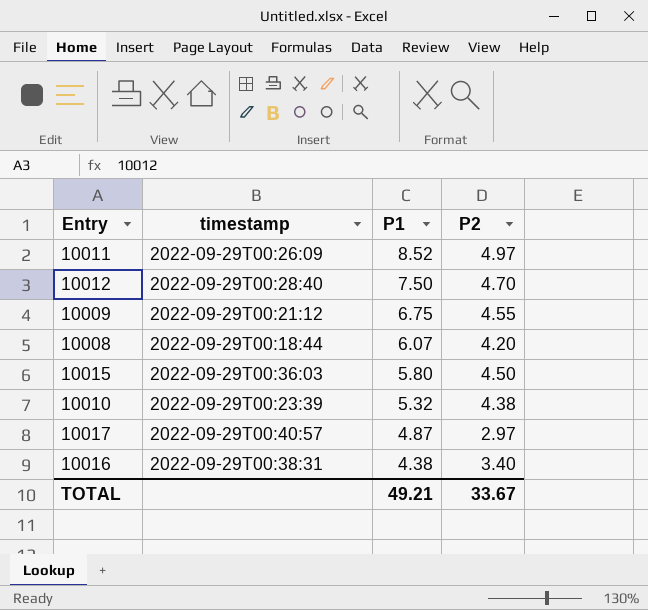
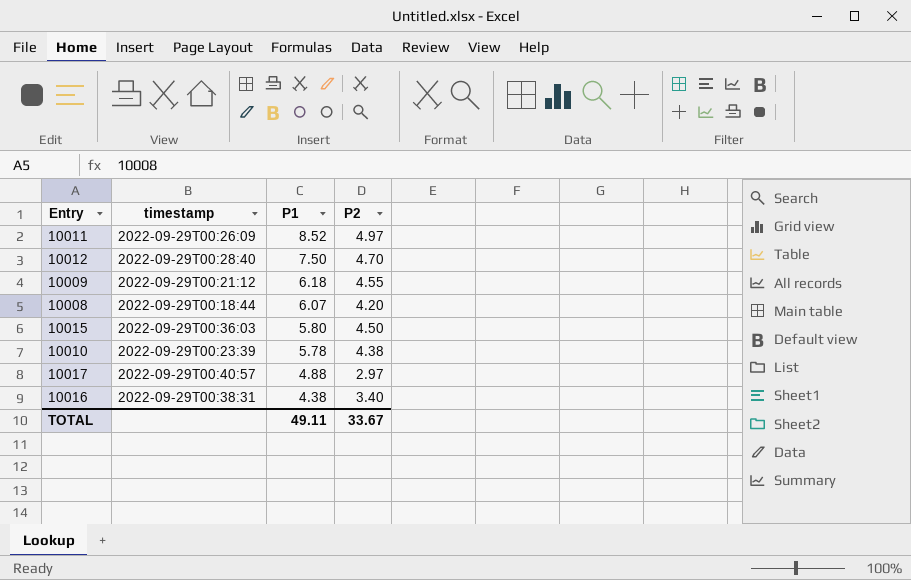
10009 | P1: 6.75 -> 6.18
10010 | P1: 5.32 -> 5.78
10017 | P1: 4.87 -> 4.88
TOTAL | P1: 49.21 -> 49.11

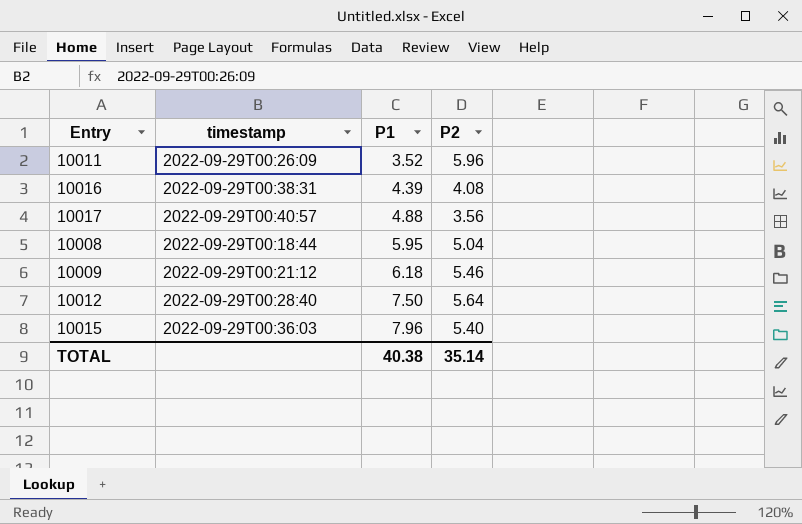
row order: P1 descending -> P1 ascending
row 10010: 2022-09-29T00:23:39 | 5.78 | 4.38 -> none
10011 | P1: 8.52 -> 3.52
10011 | P2: 4.97 -> 5.96
10016 | P1: 4.38 -> 4.39
10016 | P2: 3.40 -> 4.08
10017 | P2: 2.97 -> 3.56
10008 | P1: 6.07 -> 5.95
10008 | P2: 4.20 -> 5.04
10009 | P2: 4.55 -> 5.46
10012 | P2: 4.70 -> 5.64
10015 | P1: 5.80 -> 7.96
10015 | P2: 4.50 -> 5.40
TOTAL | P1: 49.11 -> 40.38
TOTAL | P2: 33.67 -> 35.14

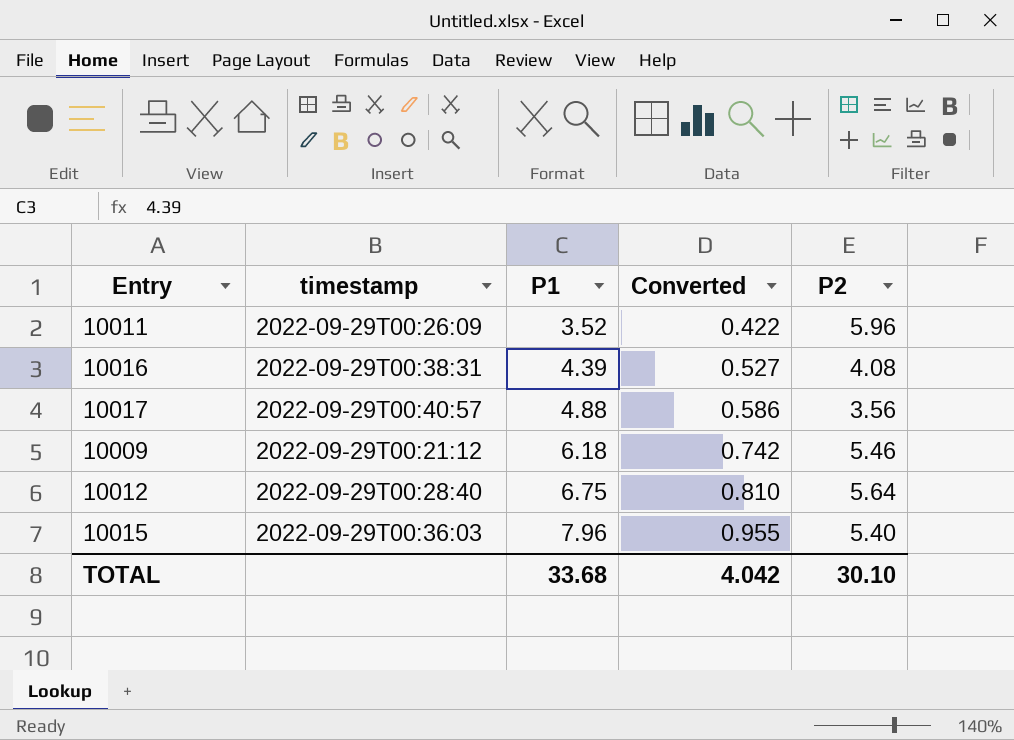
column Converted | formula: none -> [P1] * 0.12
row 10008: 2022-09-29T00:18:44 | 5.95 | 5.04 -> none
10012 | P1: 7.50 -> 6.75
TOTAL | P1: 40.38 -> 33.68
TOTAL | P2: 35.14 -> 30.10

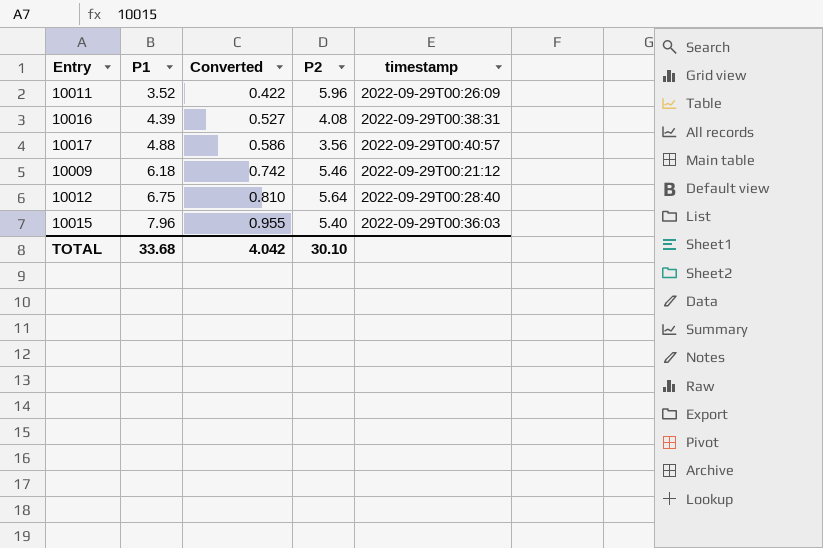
column timestamp | position: 2 -> 5

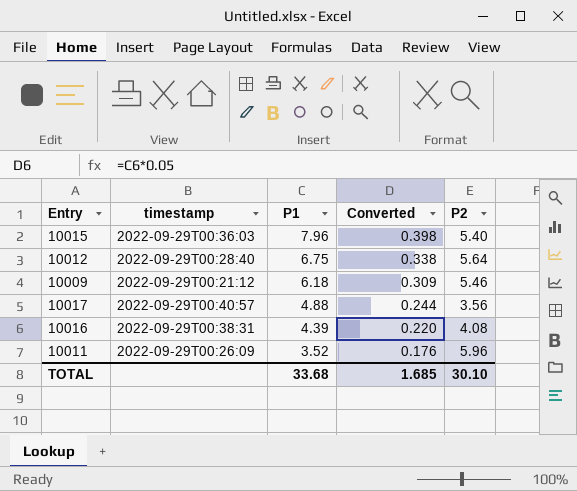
row order: P1 ascending -> P1 descending
column timestamp | position: 5 -> 2
column Converted | formula: [P1] * 0.12 -> [P1] * 0.05
TOTAL | Converted: 4.042 -> 1.685

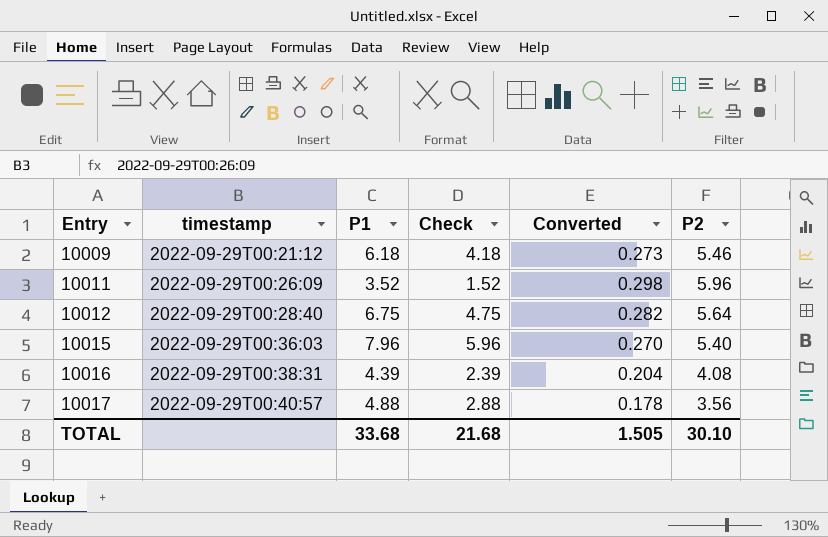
row order: P1 descending -> Entry ascending
column Check | formula: none -> [P1] - 2
column Converted | formula: [P1] * 0.05 -> [P2] * 0.05
TOTAL | Converted: 1.685 -> 1.505

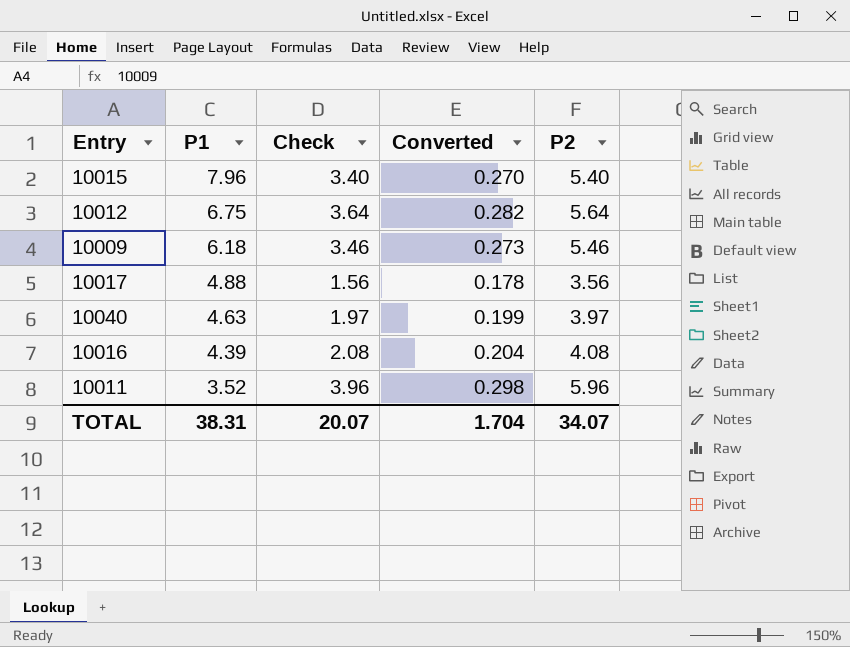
row order: Entry ascending -> P1 descending
column timestamp | position: 2 -> none
column Check | formula: [P1] - 2 -> [P2] - 2
row 10040: none -> 4.63 | 1.97 | 0.199 | 3.97
TOTAL | P1: 33.68 -> 38.31
TOTAL | Check: 21.68 -> 20.07
TOTAL | Converted: 1.505 -> 1.704
TOTAL | P2: 30.10 -> 34.07

